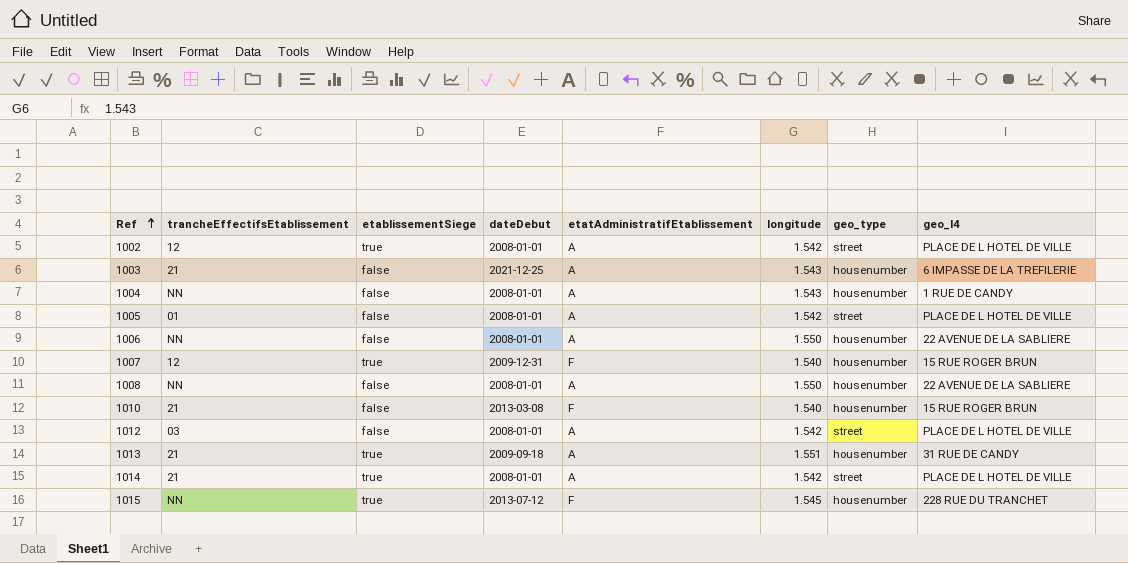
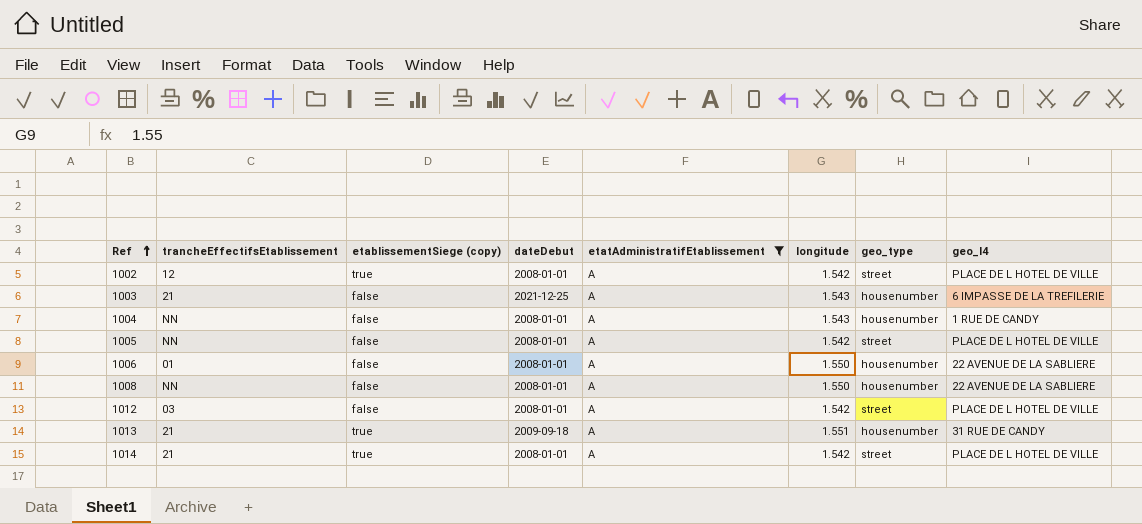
filter: none -> etatAdministratifEtablissement = A
column name: etablissementSiege -> etablissementSiege (copy)
1005 | trancheEffectifsEtablissement: 01 -> NN
1006 | trancheEffectifsEtablissement: NN -> 01

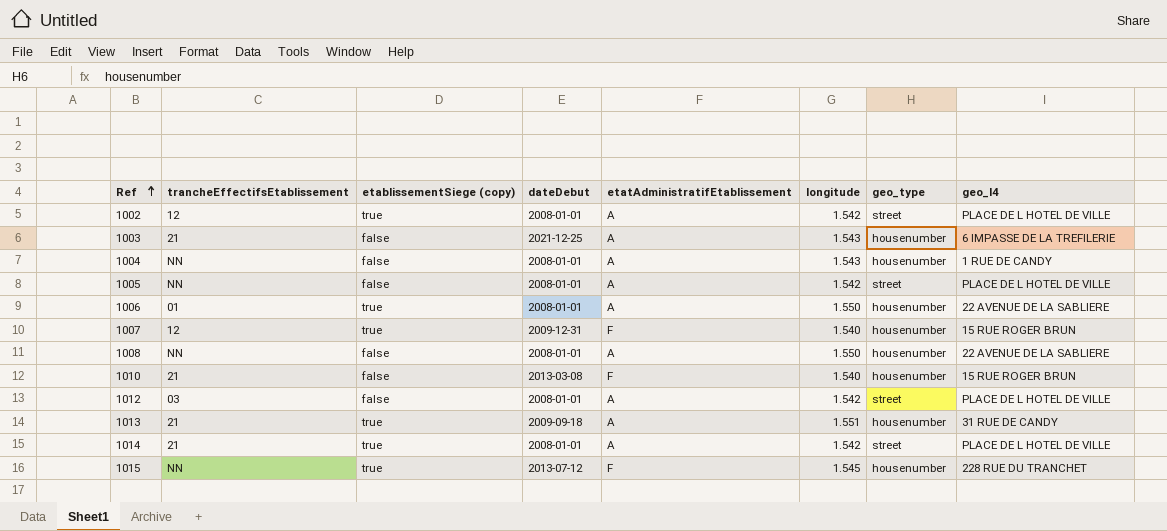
filter: etatAdministratifEtablissement = A -> none
1006 | etablissementSiege (copy): false -> true

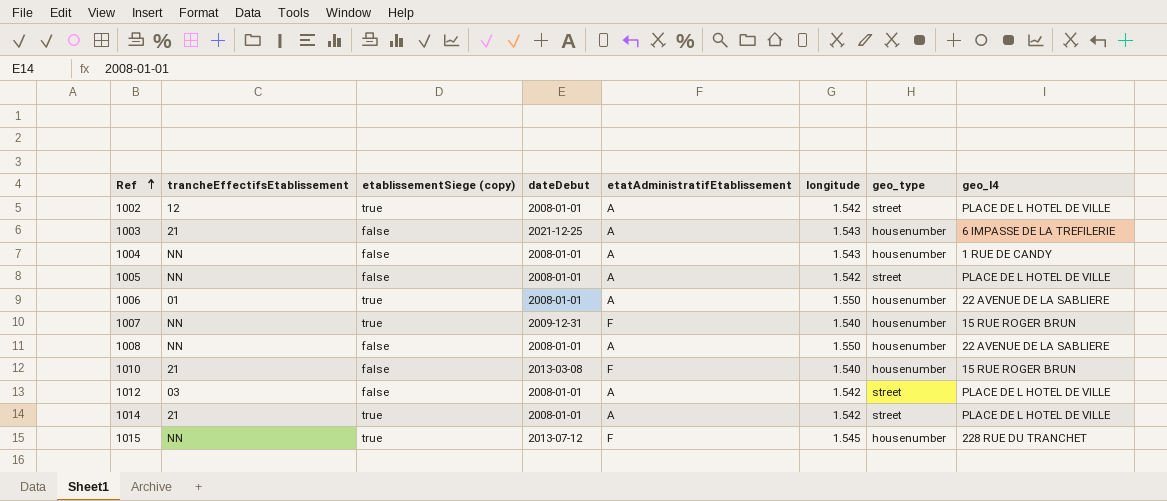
row 1013: 21 | true | 2009-09-18 | A | 1.551 | housenumber | 31 RUE DE CANDY -> none
1007 | trancheEffectifsEtablissement: 12 -> NN

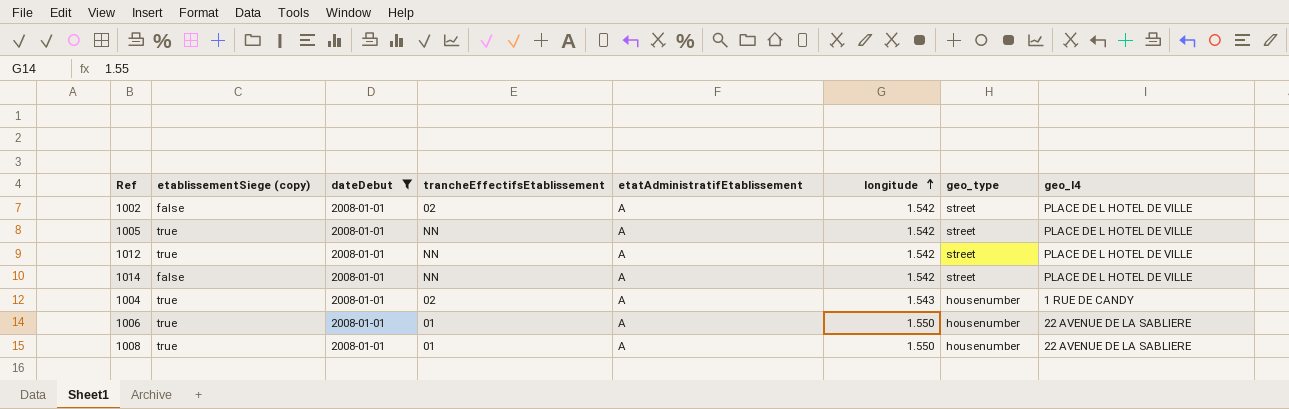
filter: none -> dateDebut = 2008-01-01
row order: Ref ascending -> longitude ascending
column trancheEffectifsEtablissement | position: 2 -> 4
1002 | etablissementSiege (copy): true -> false
1002 | trancheEffectifsEtablissement: 12 -> 02
1005 | etablissementSiege (copy): false -> true
1012 | etablissementSiege (copy): false -> true
1012 | trancheEffectifsEtablissement: 03 -> NN
1014 | etablissementSiege (copy): true -> false
1014 | trancheEffectifsEtablissement: 21 -> NN
1004 | etablissementSiege (copy): false -> true
1004 | trancheEffectifsEtablissement: NN -> 02
1008 | etablissementSiege (copy): false -> true
1008 | trancheEffectifsEtablissement: NN -> 01

